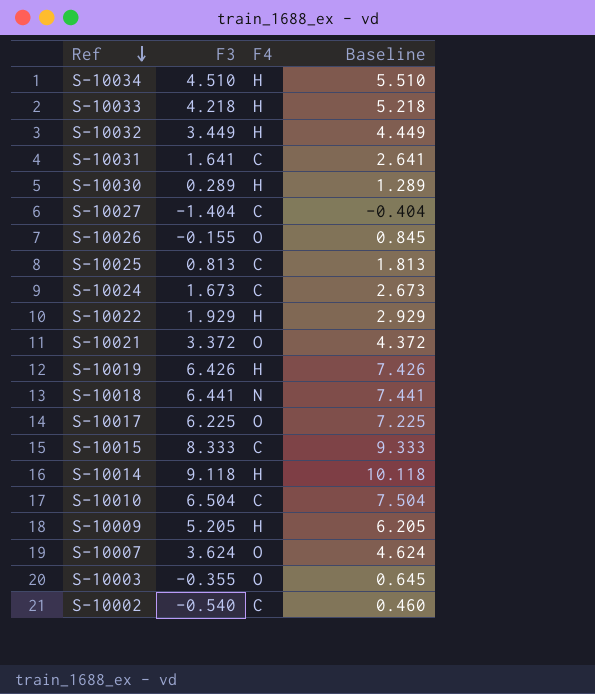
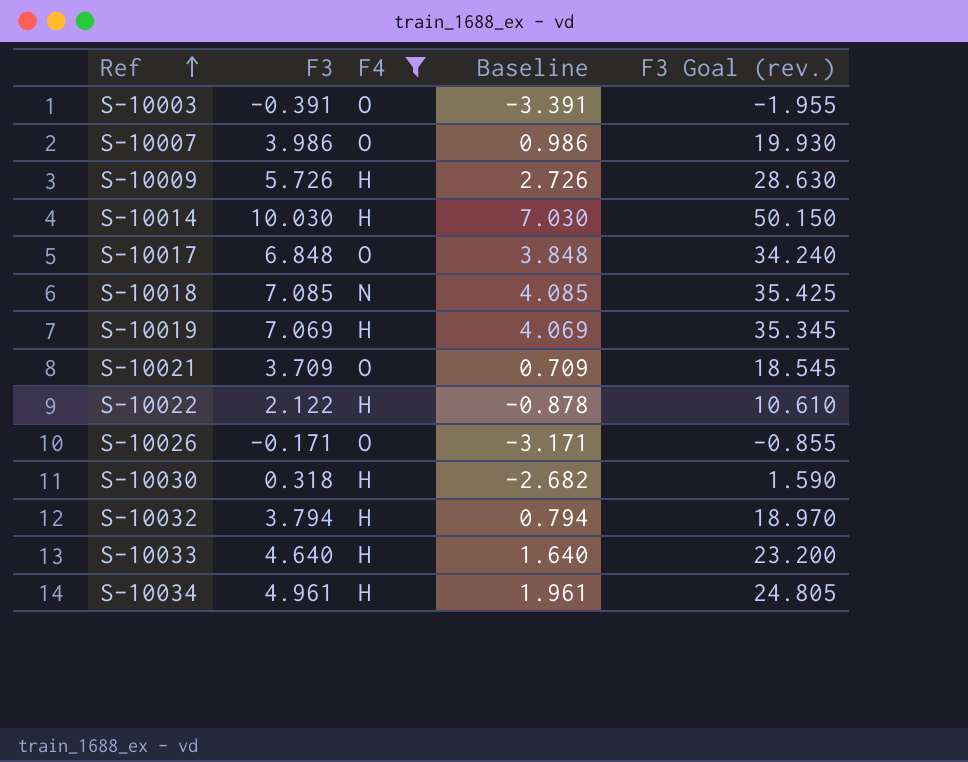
filter: none -> F4 != C
row order: Ref descending -> Ref ascending
column Baseline | formula: [F3] + 1 -> [F3] - 3
column F3 Goal (rev.) | formula: none -> [F3] * 5
S-10003 | F3: -0.355 -> -0.391
S-10007 | F3: 3.624 -> 3.986
S-10009 | F3: 5.205 -> 5.726
S-10014 | F3: 9.118 -> 10.030
S-10017 | F3: 6.225 -> 6.848
S-10018 | F3: 6.441 -> 7.085
S-10019 | F3: 6.426 -> 7.069
S-10021 | F3: 3.372 -> 3.709
S-10022 | F3: 1.929 -> 2.122
S-10026 | F3: -0.155 -> -0.171
S-10030 | F3: 0.289 -> 0.318
S-10032 | F3: 3.449 -> 3.794
S-10033 | F3: 4.218 -> 4.640
S-10034 | F3: 4.510 -> 4.961

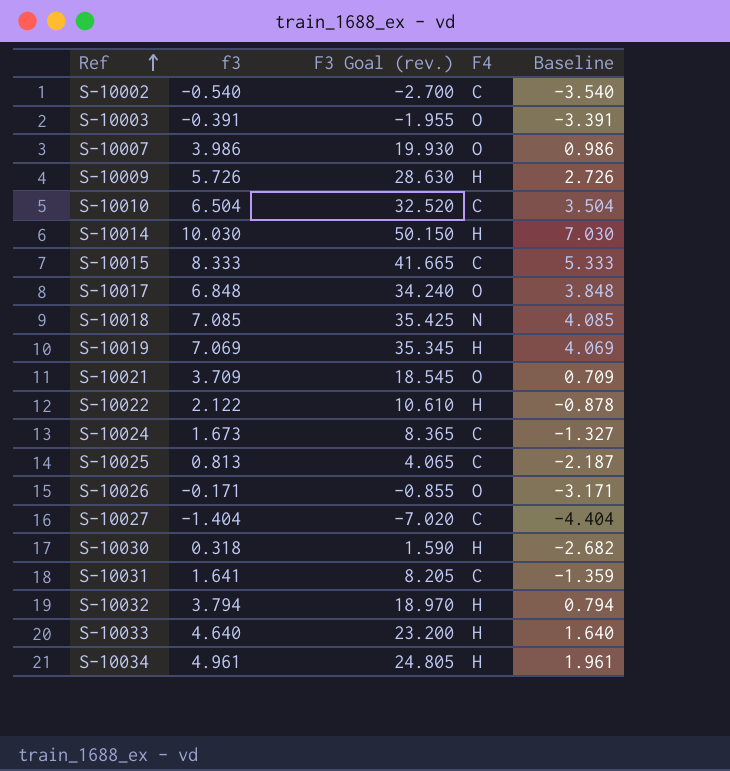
filter: F4 != C -> none
column name: F3 -> f3
column F3 Goal (rev.) | position: 5 -> 3

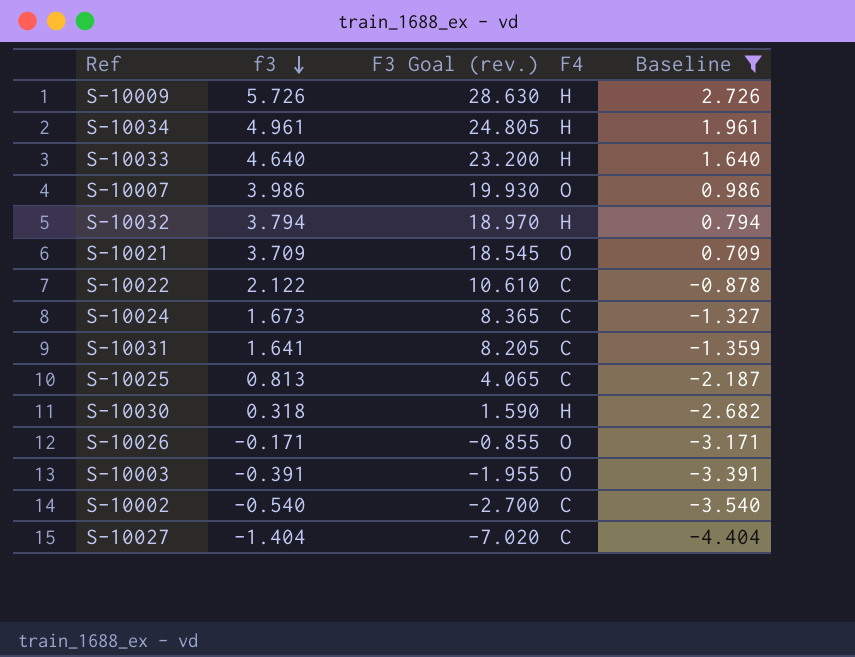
filter: none -> Baseline <= 2.726
row order: Ref ascending -> f3 descending
S-10022 | F4: H -> C

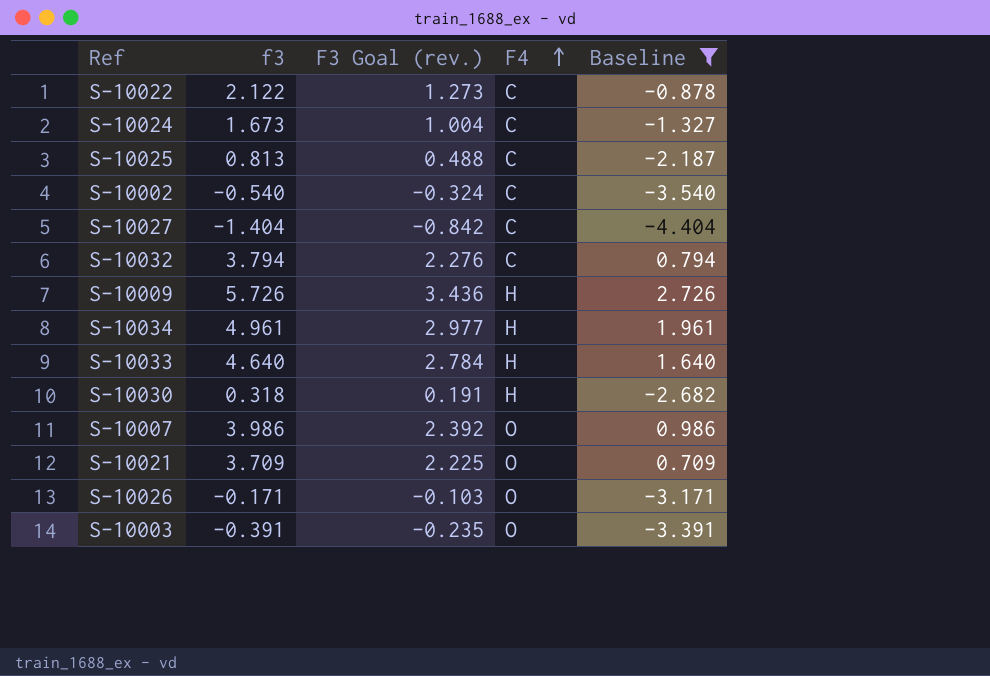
row order: f3 descending -> F4 ascending
column F3 Goal (rev.) | formula: [f3] * 5 -> [f3] * 0.6
row S-10031: 1.641 | 8.205 | C | -1.359 -> none
S-10032 | F4: H -> C

